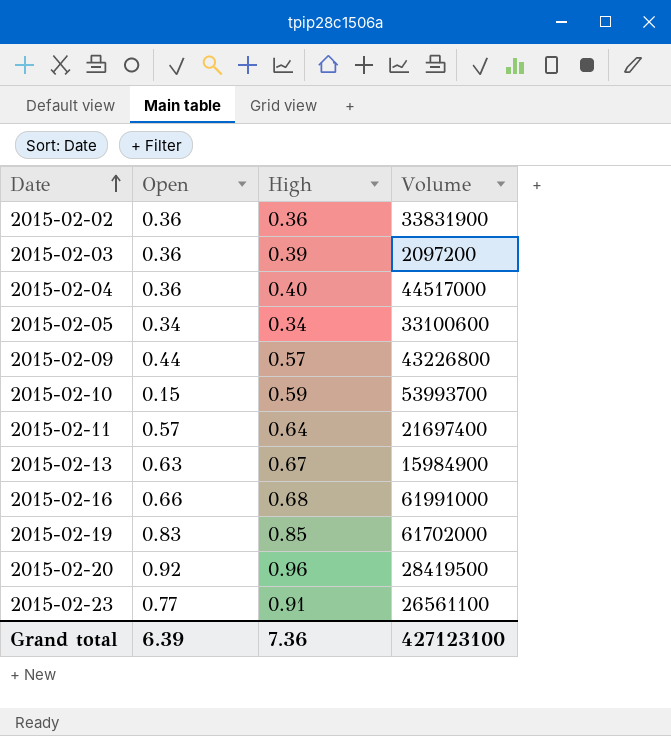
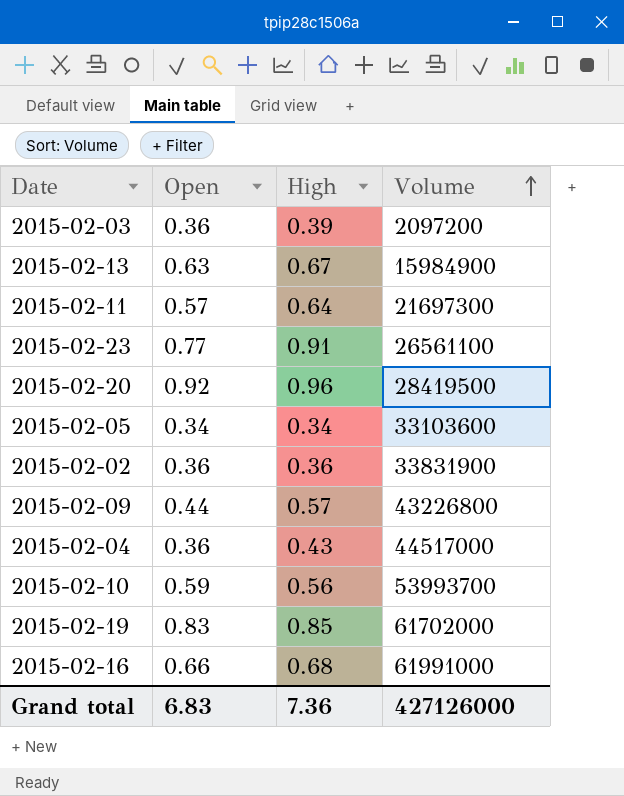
row order: Date ascending -> Volume ascending
2015-02-11 | Volume: 21697400 -> 21697300
2015-02-05 | Volume: 33100600 -> 33103600
2015-02-04 | High: 0.40 -> 0.43
2015-02-10 | Open: 0.15 -> 0.59
2015-02-10 | High: 0.59 -> 0.56
Grand total | Open: 6.39 -> 6.83
Grand total | Volume: 427123100 -> 427126000

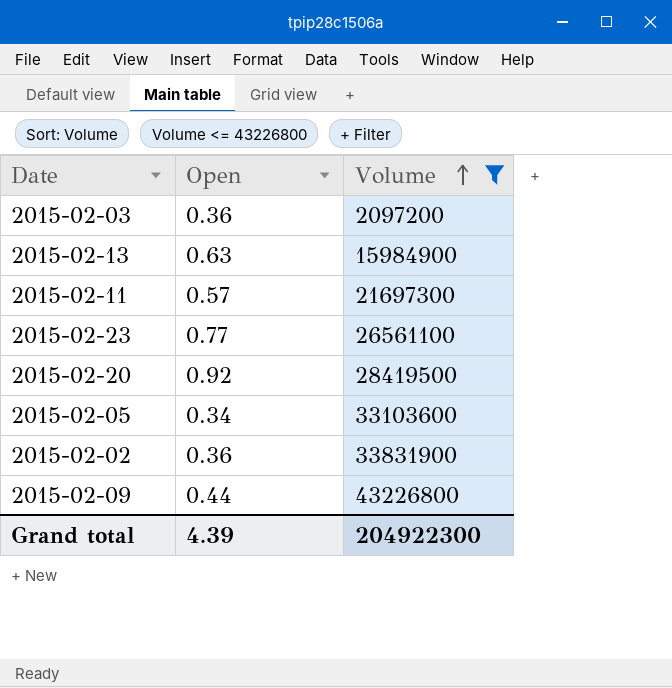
filter: none -> Volume <= 43226800
column High | position: 3 -> none
Grand total | Open: 6.83 -> 4.39
Grand total | Volume: 427126000 -> 204922300

